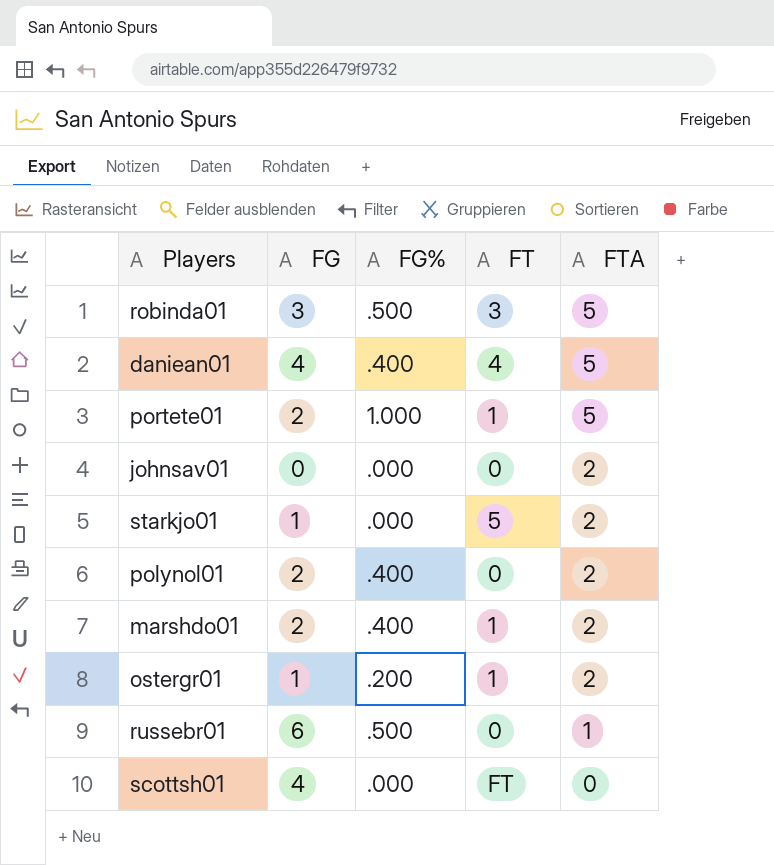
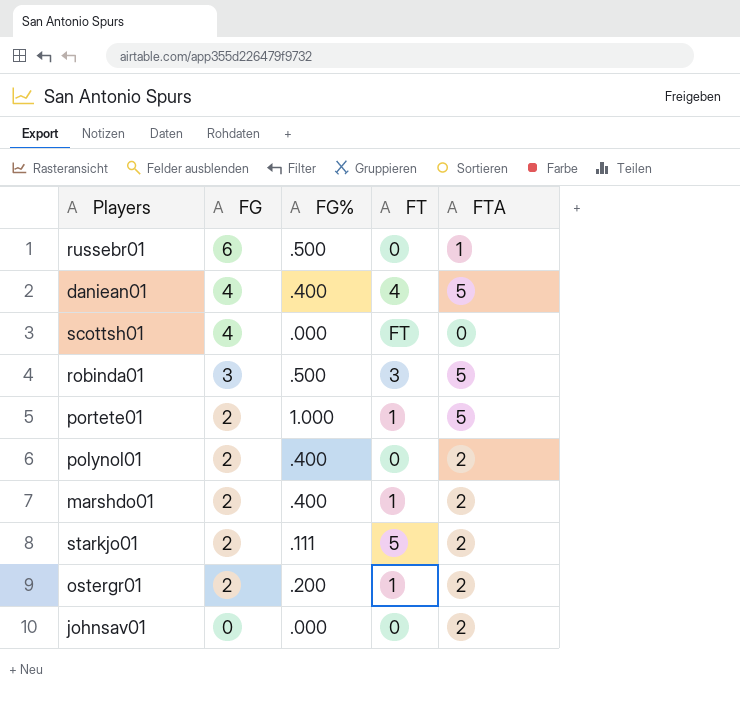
row order: FTA descending -> FG descending
starkjo01 | FG: 1 -> 2
starkjo01 | FG%: .000 -> .111
ostergr01 | FG: 1 -> 2

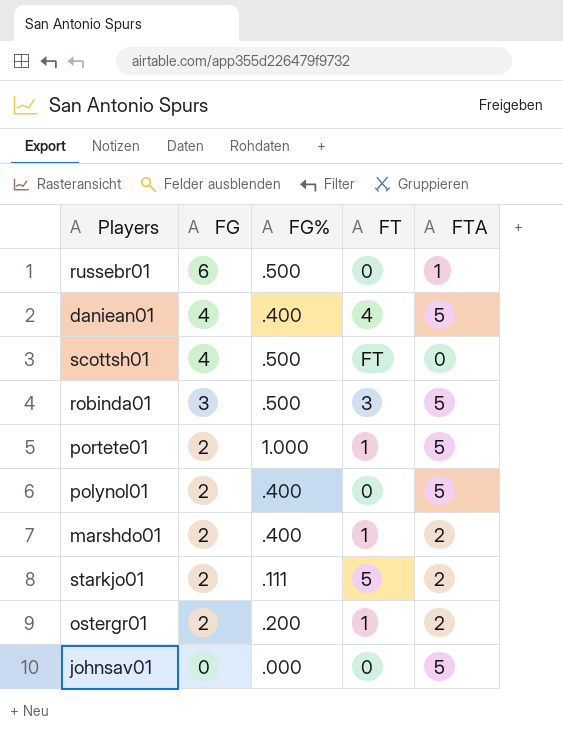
scottsh01 | FG%: .000 -> .500
polynol01 | FTA: 2 -> 5
johnsav01 | FTA: 2 -> 5

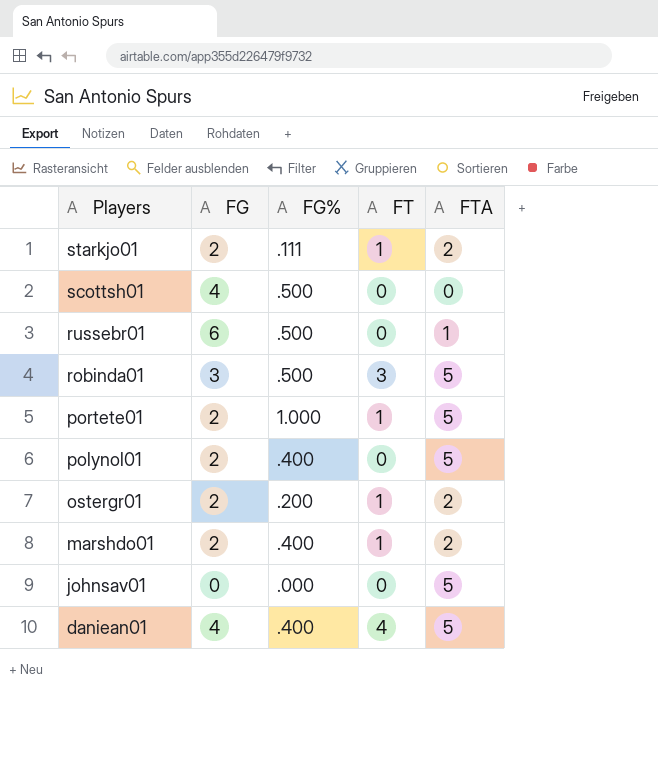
row order: FG descending -> Players descending
starkjo01 | FT: 5 -> 1
scottsh01 | FT: FT -> 0

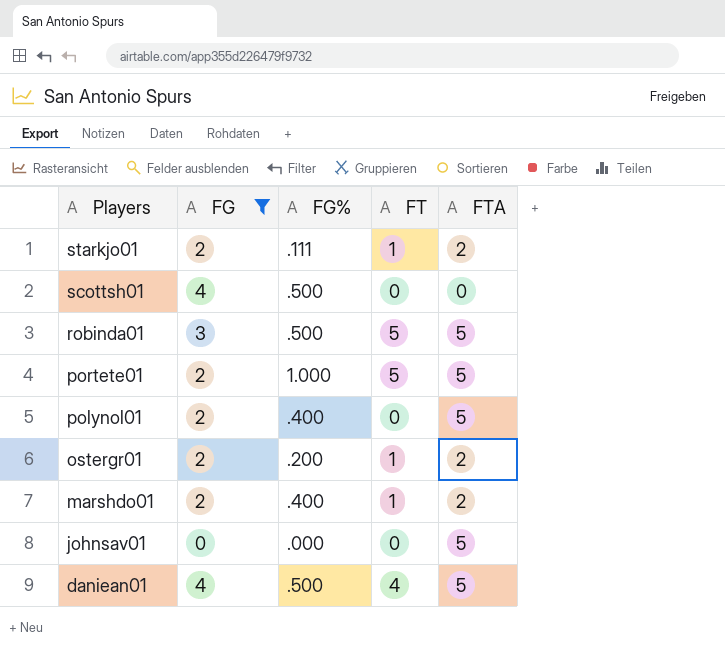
filter: none -> FG != 6
robinda01 | FT: 3 -> 5
portete01 | FT: 1 -> 5
daniean01 | FG%: .400 -> .500

